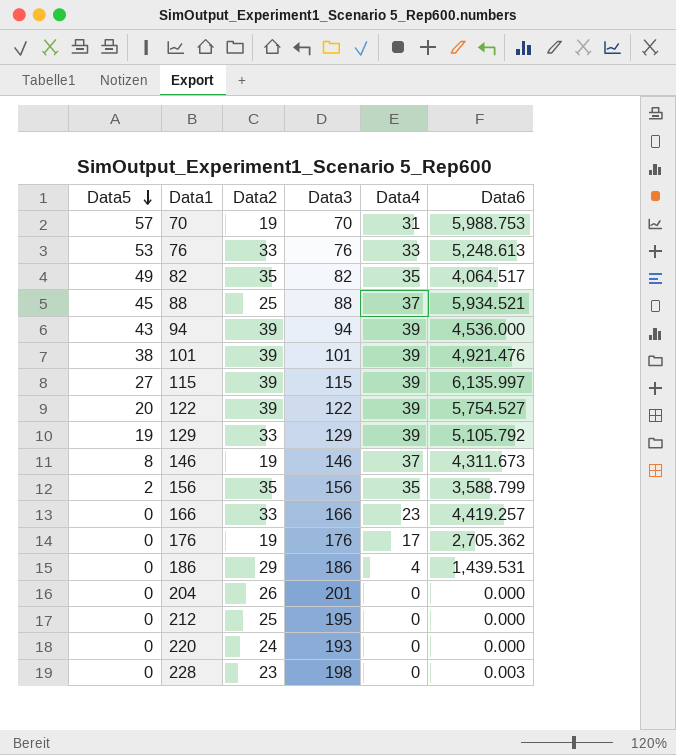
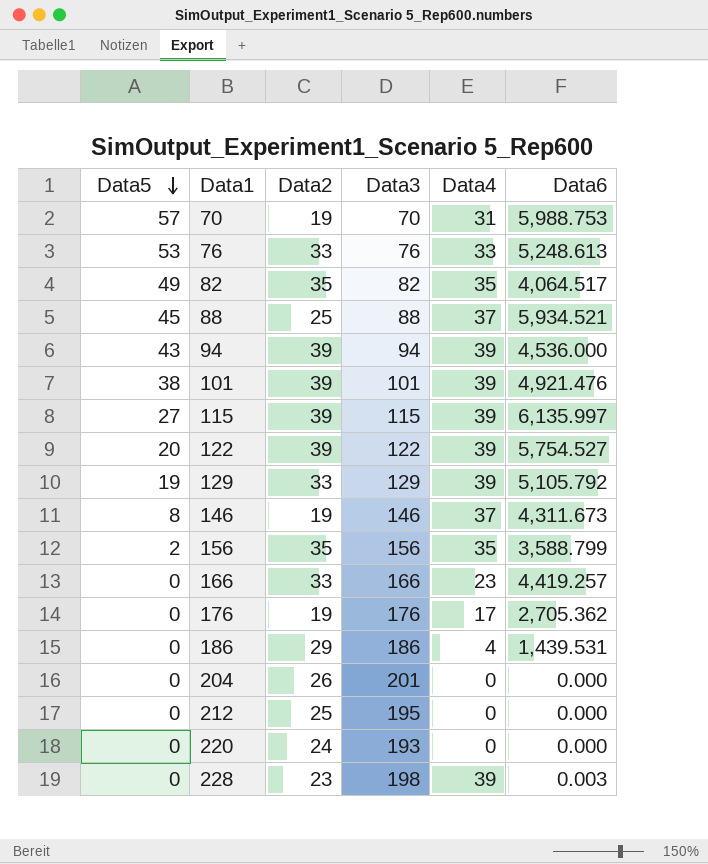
228 | Data4: 0 -> 39

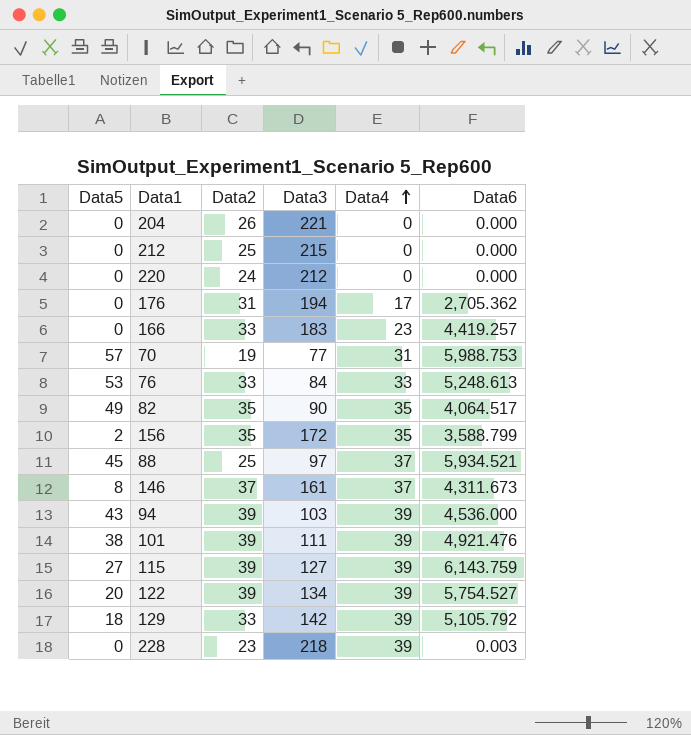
row order: Data5 descending -> Data4 ascending
row 186: 0 | 29 | 186 | 4 | 1,439.531 -> none
204 | Data3: 201 -> 221
212 | Data3: 195 -> 215
220 | Data3: 193 -> 212
176 | Data2: 19 -> 31
176 | Data3: 176 -> 194
166 | Data3: 166 -> 183
70 | Data3: 70 -> 77
76 | Data3: 76 -> 84
82 | Data3: 82 -> 90
156 | Data3: 156 -> 172
88 | Data3: 88 -> 97
146 | Data2: 19 -> 37
146 | Data3: 146 -> 161
94 | Data3: 94 -> 103
101 | Data3: 101 -> 111
115 | Data3: 115 -> 127
115 | Data6: 6,135.997 -> 6,143.759
122 | Data3: 122 -> 134
129 | Data5: 19 -> 18
129 | Data3: 129 -> 142
228 | Data3: 198 -> 218

